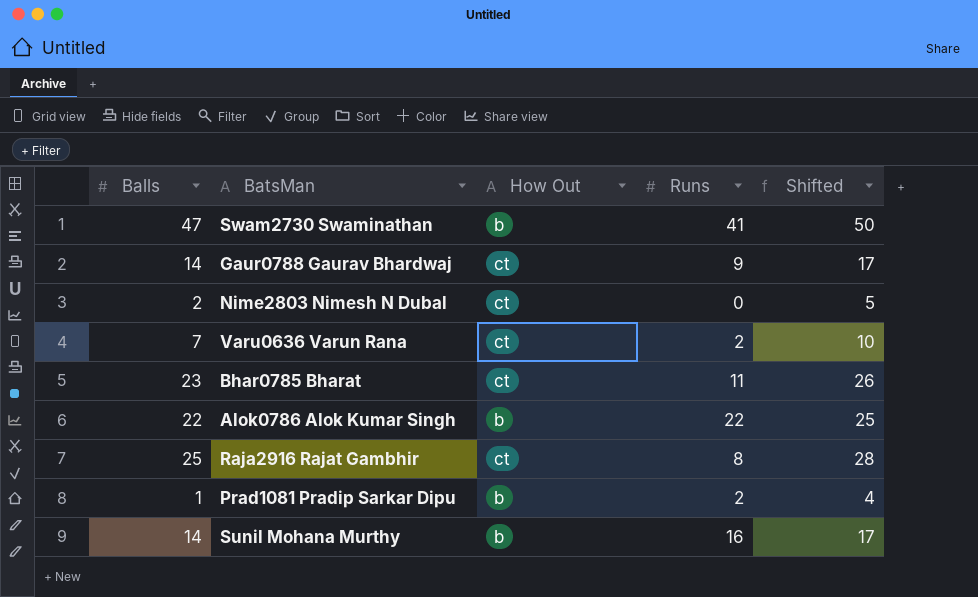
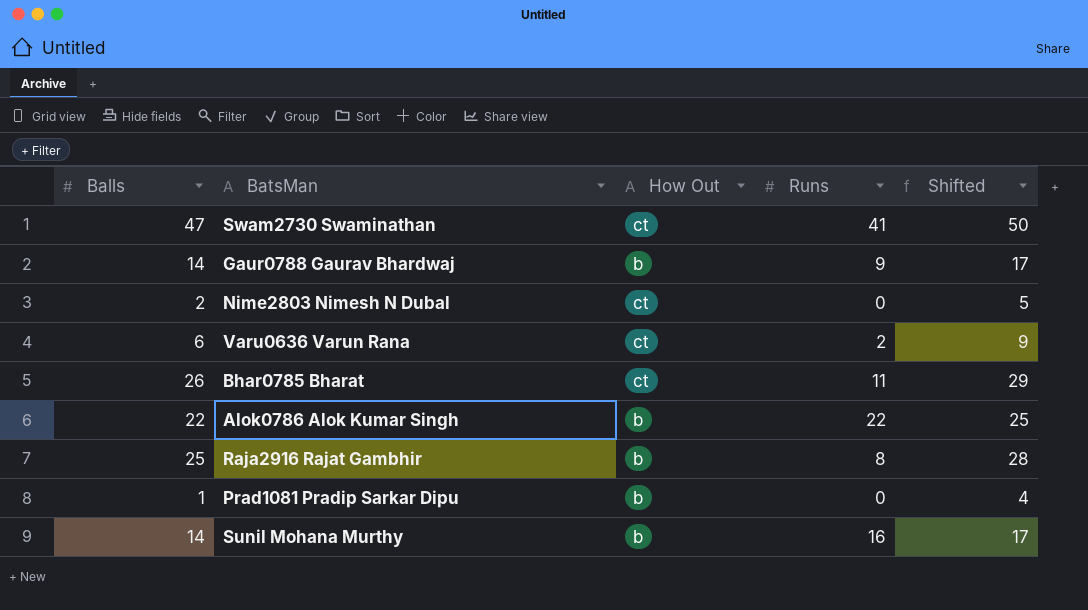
Swam2730 Swaminathan | How Out: b -> ct
Gaur0788 Gaurav Bhardwaj | How Out: ct -> b
Varu0636 Varun Rana | Balls: 7 -> 6
Varu0636 Varun Rana | Shifted: 10 -> 9
Bhar0785 Bharat | Balls: 23 -> 26
Bhar0785 Bharat | Shifted: 26 -> 29
Raja2916 Rajat Gambhir | How Out: ct -> b
Prad1081 Pradip Sarkar Dipu | Runs: 2 -> 0

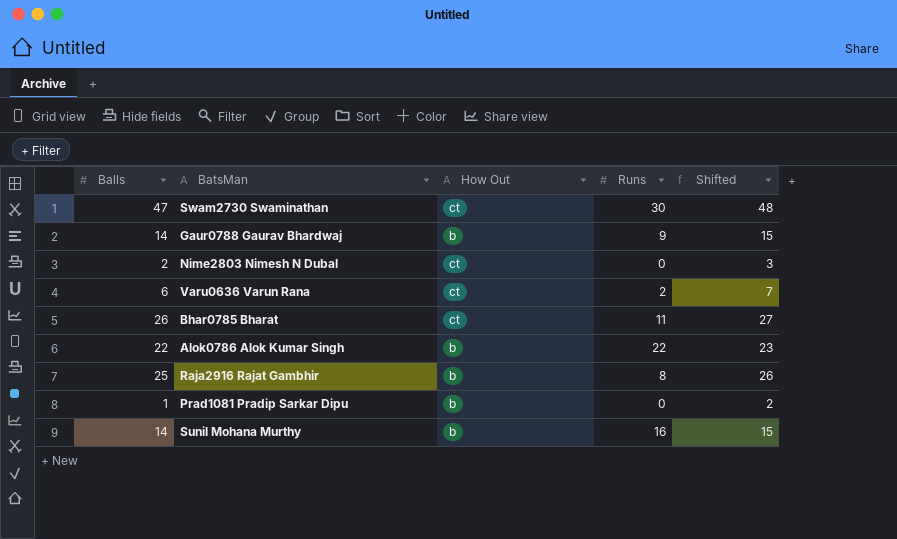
column Shifted | formula: [Balls] + 3 -> [Balls] + 1
Swam2730 Swaminathan | Runs: 41 -> 30

